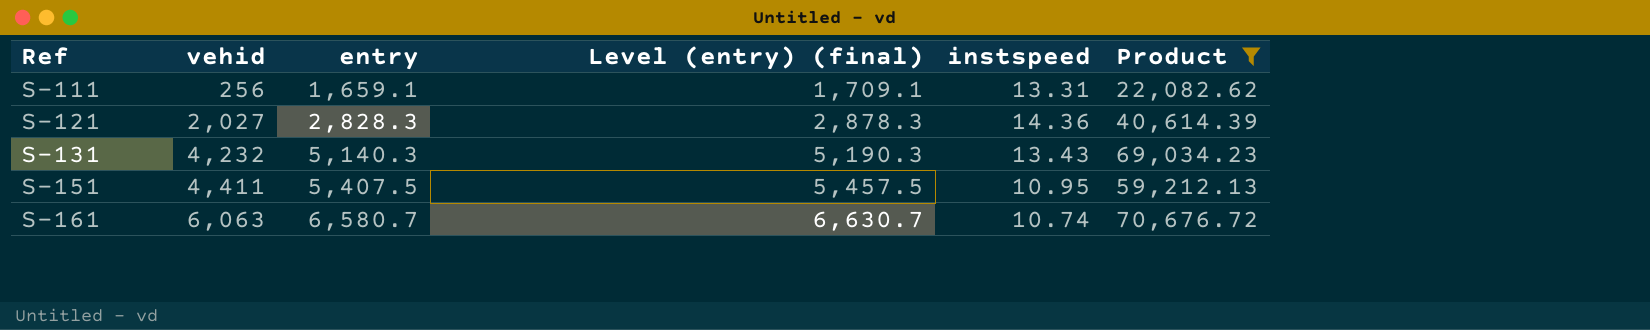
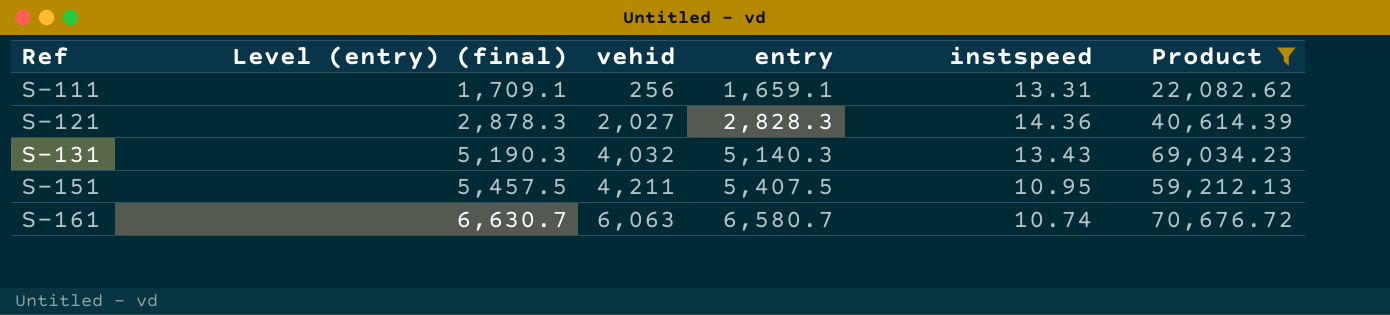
column Level (entry) (final) | position: 4 -> 2
S-131 | vehid: 4,232 -> 4,032
S-151 | vehid: 4,411 -> 4,211

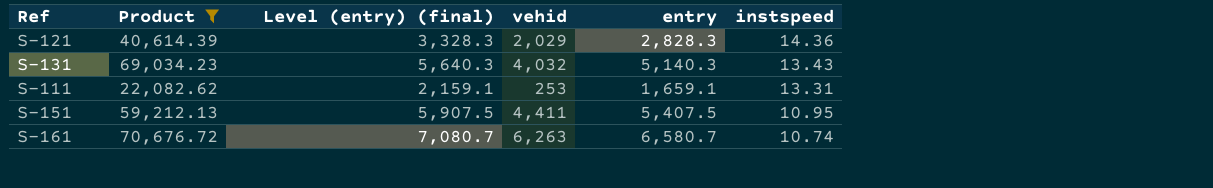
row order: Ref ascending -> instspeed descending
column Product | position: 6 -> 2
column Level (entry) (final) | formula: [entry] + 50 -> [entry] + 500
S-121 | vehid: 2,027 -> 2,029
S-111 | vehid: 256 -> 253
S-151 | vehid: 4,211 -> 4,411
S-161 | vehid: 6,063 -> 6,263

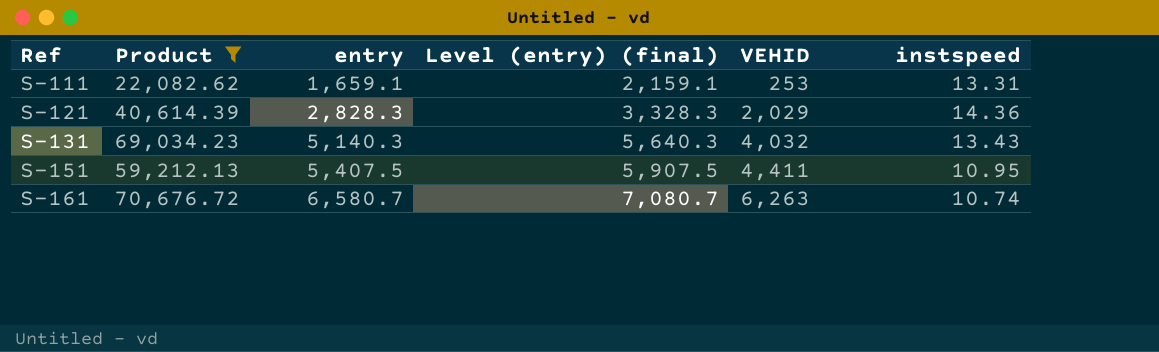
row order: instspeed descending -> Ref ascending
column entry | position: 5 -> 3
column name: vehid -> VEHID

